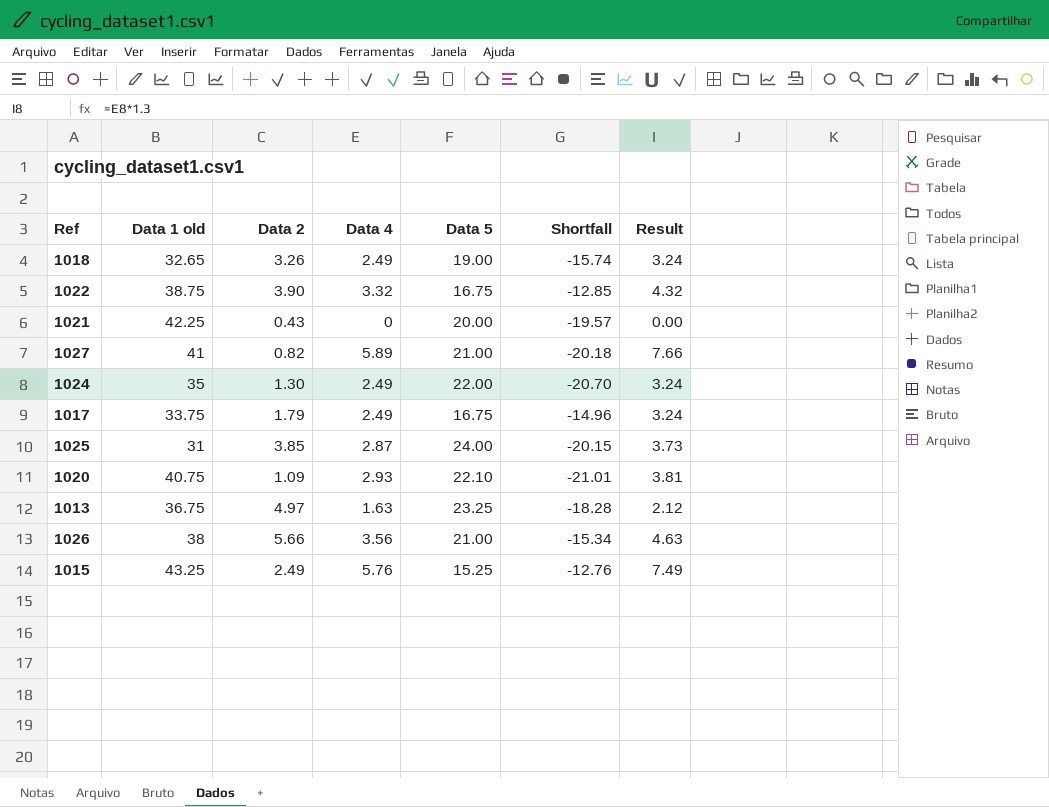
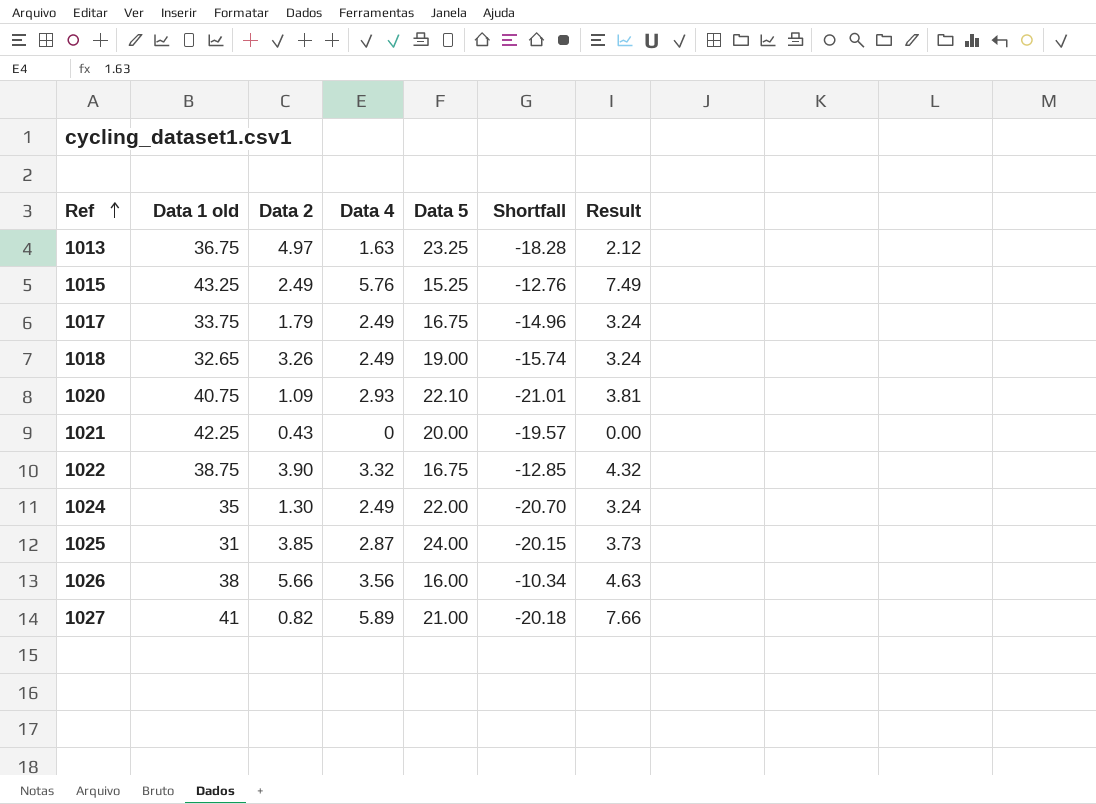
row order: none -> Ref ascending
1026 | Data 5: 21.00 -> 16.00
1026 | Shortfall: -15.34 -> -10.34

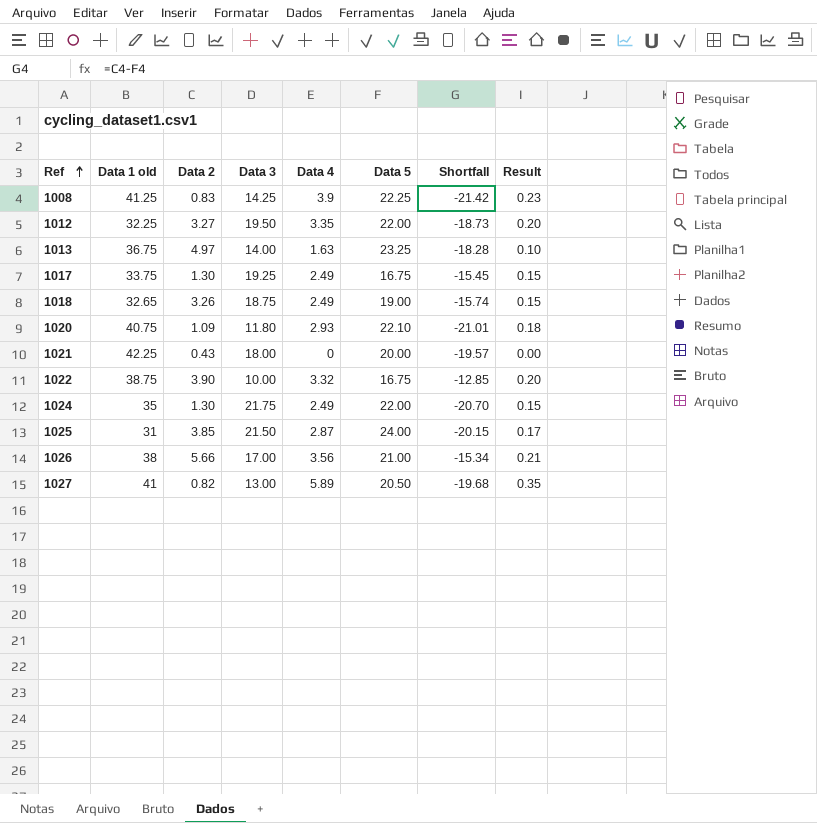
column Data 3 | position: none -> 4
column Result | formula: [Data 4] * 1.3 -> [Data 4] * 0.06
row 1015: 43.25 | 2.49 | 5.76 | 15.25 | -12.76 | 7.49 -> none
row 1008: none -> 41.25 | 0.83 | 14.25 | 3.9 | 22.25 | -21.42 | 0.23
row 1012: none -> 32.25 | 3.27 | 19.50 | 3.35 | 22.00 | -18.73 | 0.20
1017 | Data 2: 1.79 -> 1.30
1017 | Shortfall: -14.96 -> -15.45
1026 | Data 5: 16.00 -> 21.00
1026 | Shortfall: -10.34 -> -15.34
1027 | Data 5: 21.00 -> 20.50
1027 | Shortfall: -20.18 -> -19.68

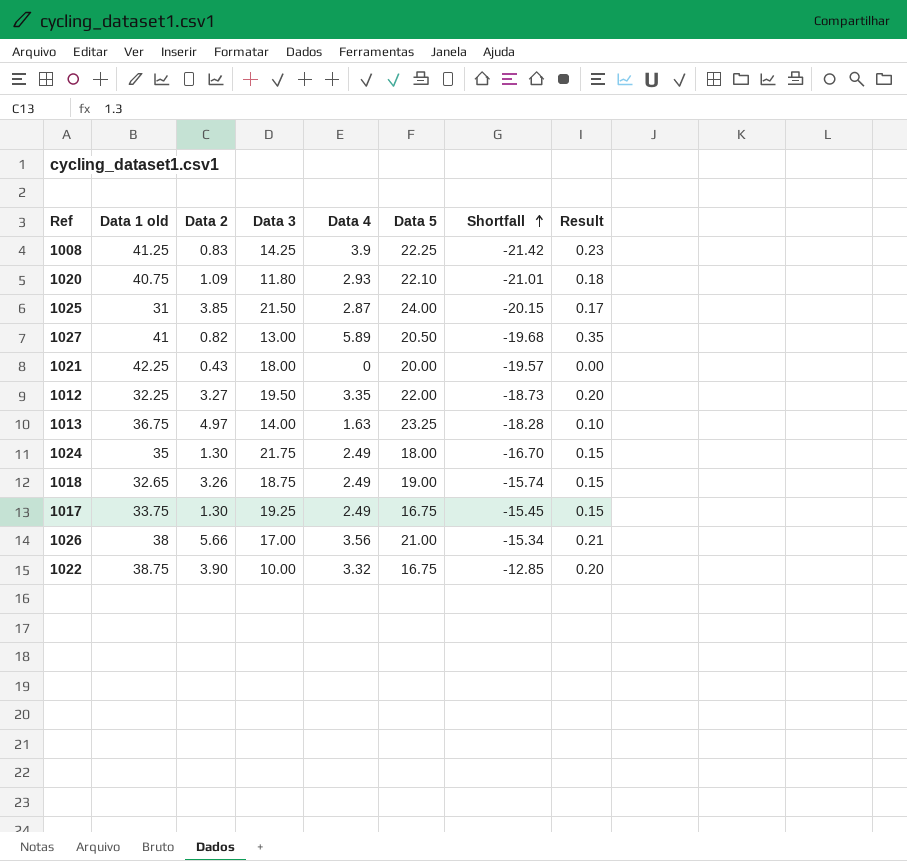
row order: Ref ascending -> Shortfall ascending
1024 | Data 5: 22.00 -> 18.00
1024 | Shortfall: -20.70 -> -16.70

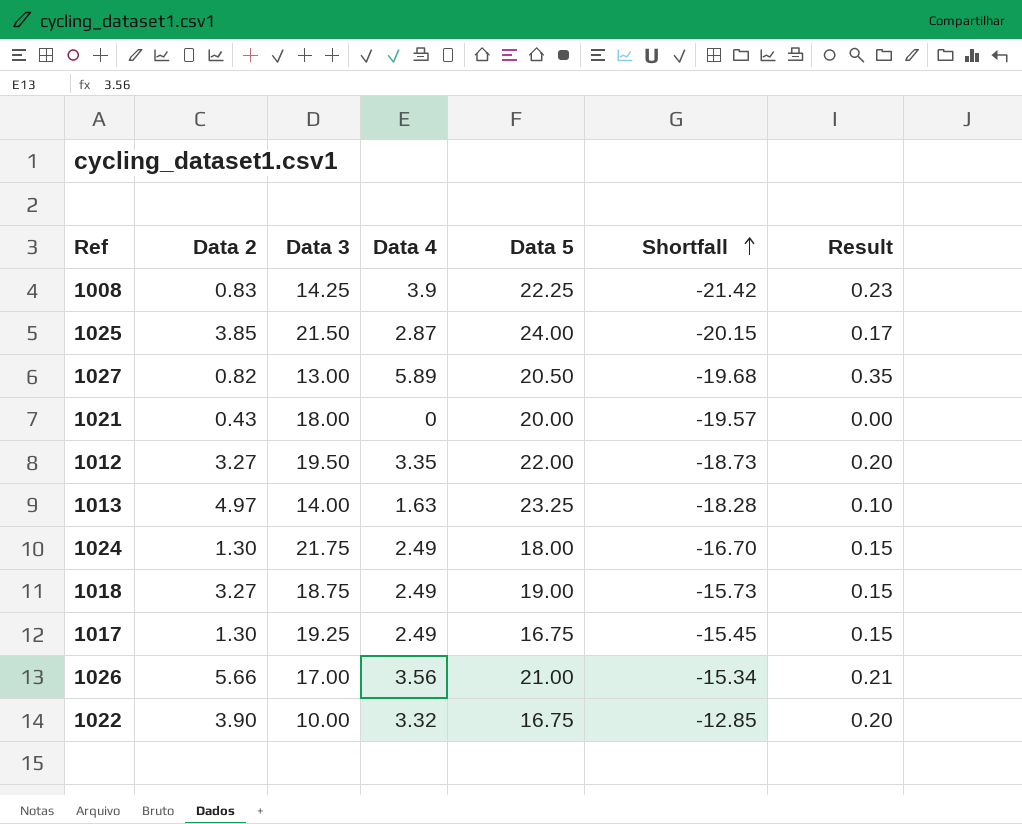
column Data 1 old | position: 2 -> none
row 1020: 40.75 | 1.09 | 11.80 | 2.93 | 22.10 | -21.01 | 0.18 -> none
1018 | Data 2: 3.26 -> 3.27
1018 | Shortfall: -15.74 -> -15.73

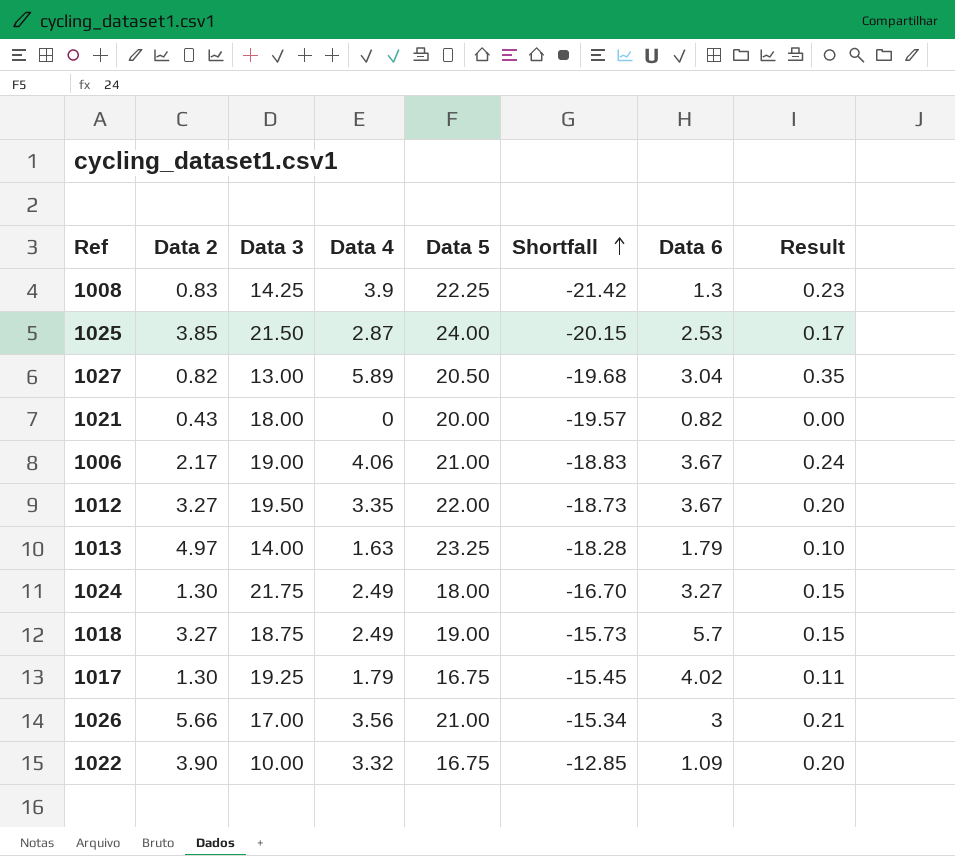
column Data 6 | position: none -> 7
row 1006: none -> 2.17 | 19.00 | 4.06 | 21.00 | -18.83 | 3.67 | 0.24
1017 | Data 4: 2.49 -> 1.79
1017 | Result: 0.15 -> 0.11

